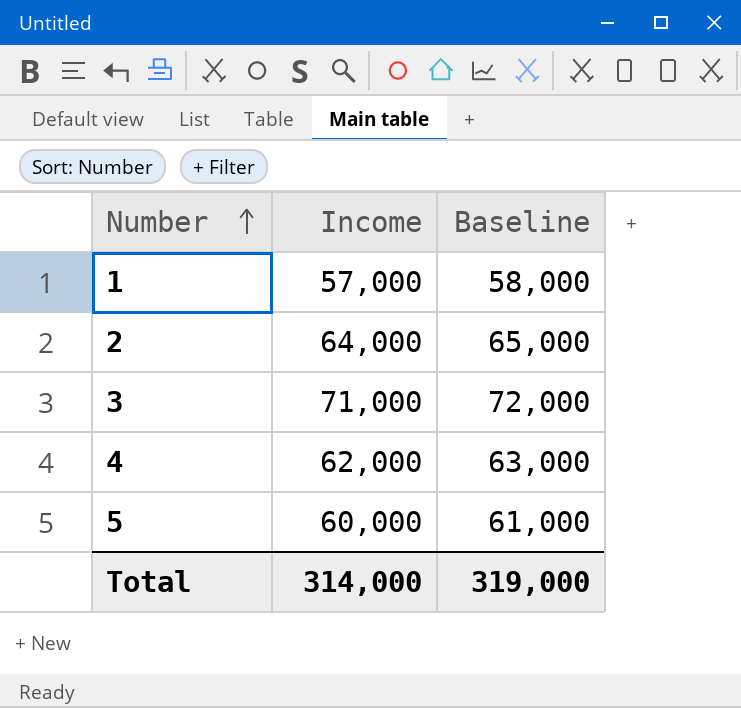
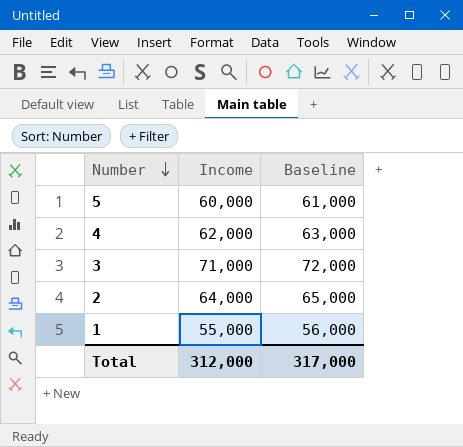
row order: Number ascending -> Number descending
1 | Income: 57,000 -> 55,000
1 | Baseline: 58,000 -> 56,000
Total | Income: 314,000 -> 312,000
Total | Baseline: 319,000 -> 317,000

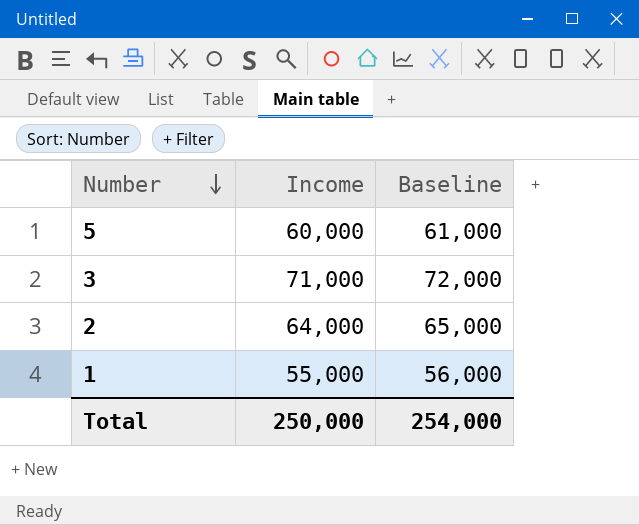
row 4: 62,000 | 63,000 -> none
Total | Income: 312,000 -> 250,000
Total | Baseline: 317,000 -> 254,000

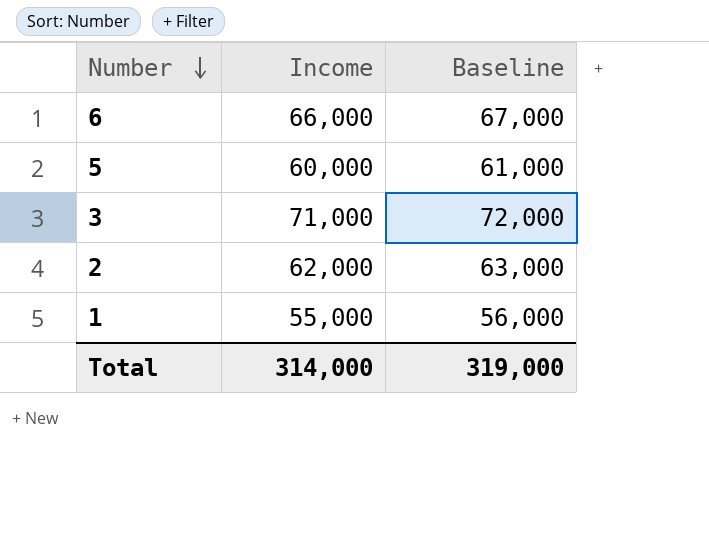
row 6: none -> 66,000 | 67,000
2 | Income: 64,000 -> 62,000
2 | Baseline: 65,000 -> 63,000
Total | Income: 250,000 -> 314,000
Total | Baseline: 254,000 -> 319,000

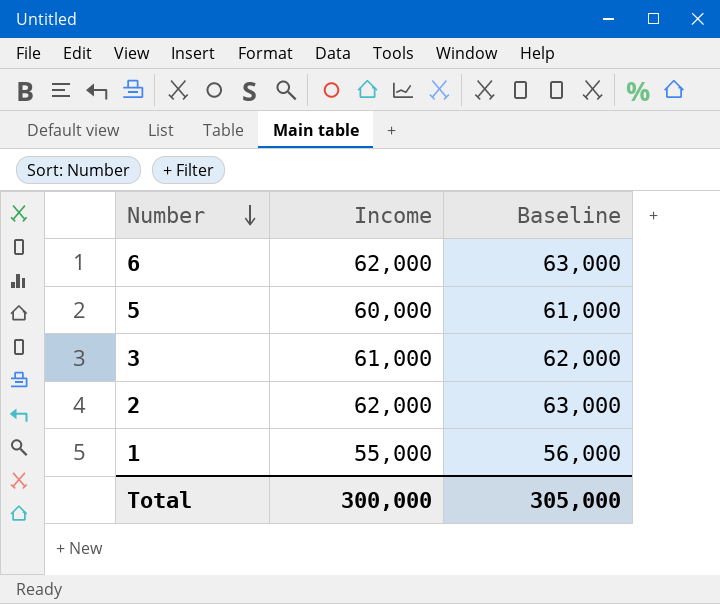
6 | Income: 66,000 -> 62,000
6 | Baseline: 67,000 -> 63,000
3 | Income: 71,000 -> 61,000
3 | Baseline: 72,000 -> 62,000
Total | Income: 314,000 -> 300,000
Total | Baseline: 319,000 -> 305,000

